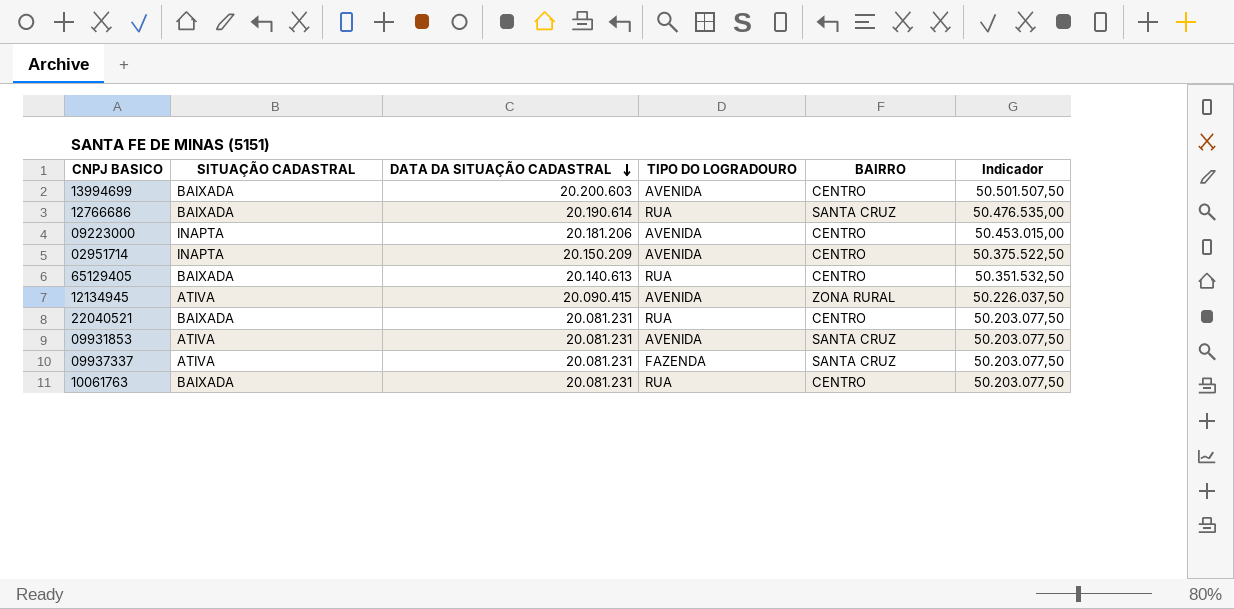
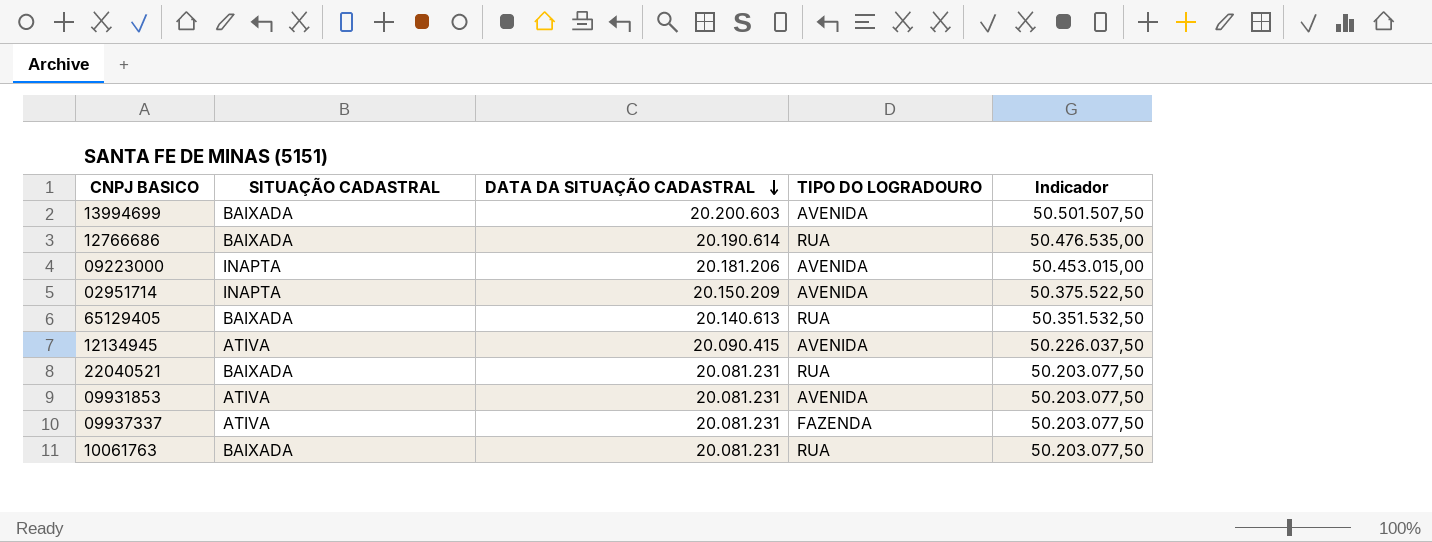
column BAIRRO | position: 5 -> none

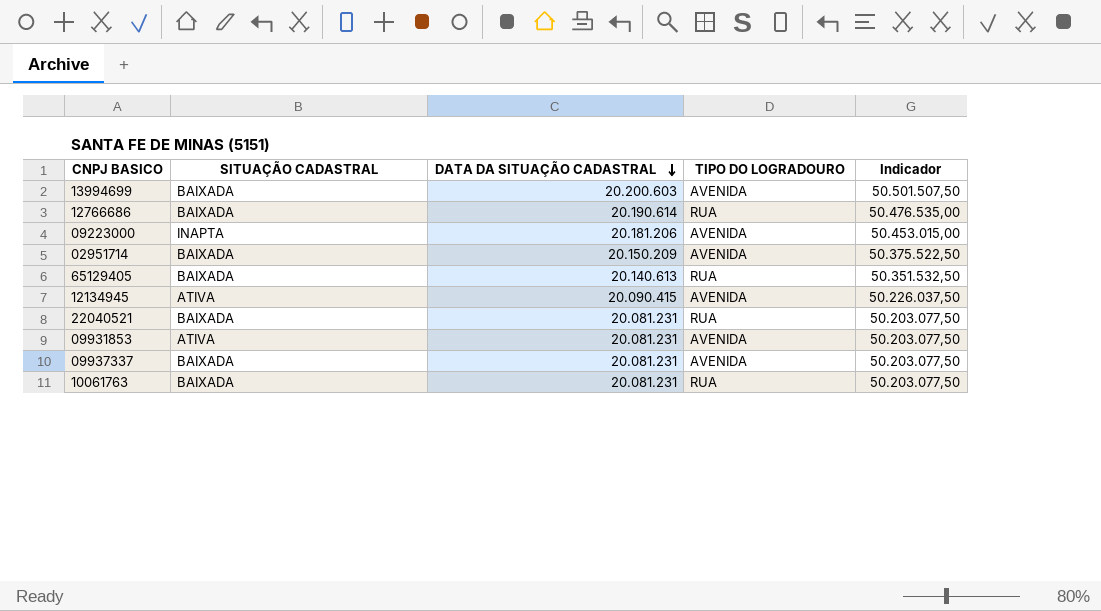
02951714 | SITUAÇÃO CADASTRAL: INAPTA -> BAIXADA
09937337 | SITUAÇÃO CADASTRAL: ATIVA -> BAIXADA
09937337 | TIPO DO LOGRADOURO: FAZENDA -> AVENIDA

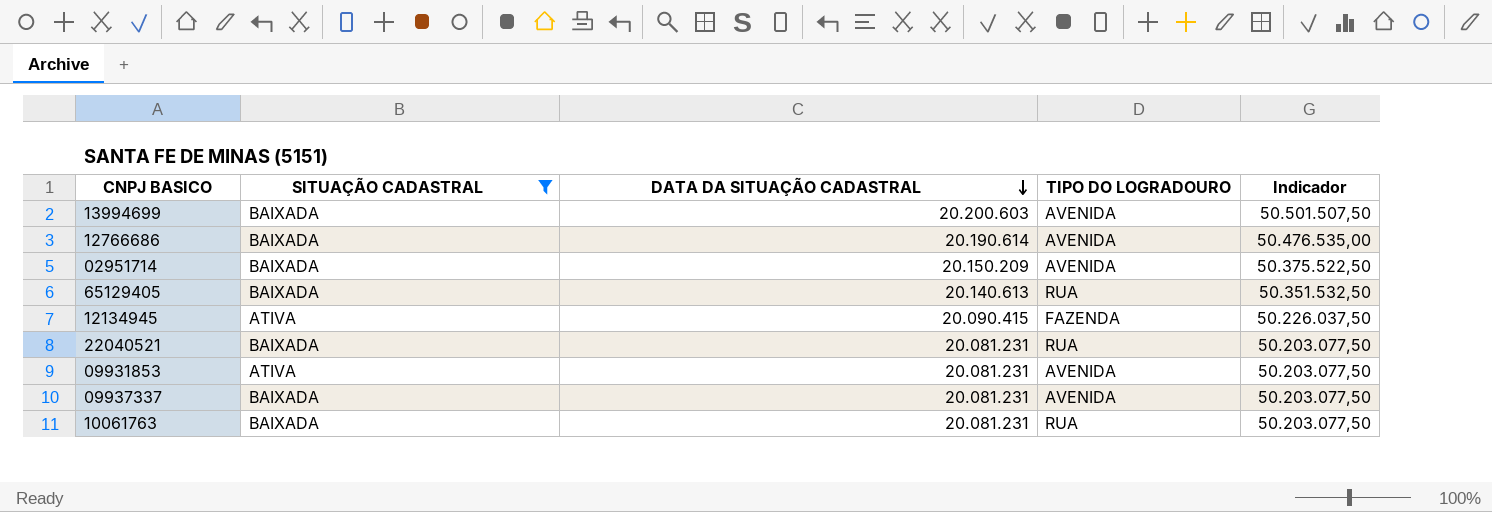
filter: none -> SITUAÇÃO CADASTRAL != INAPTA
12766686 | TIPO DO LOGRADOURO: RUA -> AVENIDA
12134945 | TIPO DO LOGRADOURO: AVENIDA -> FAZENDA

